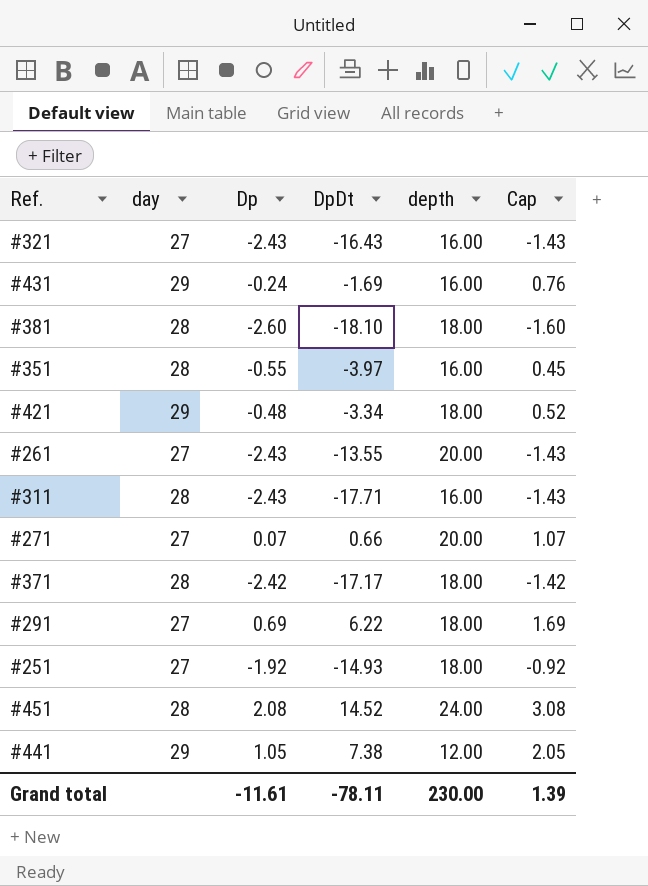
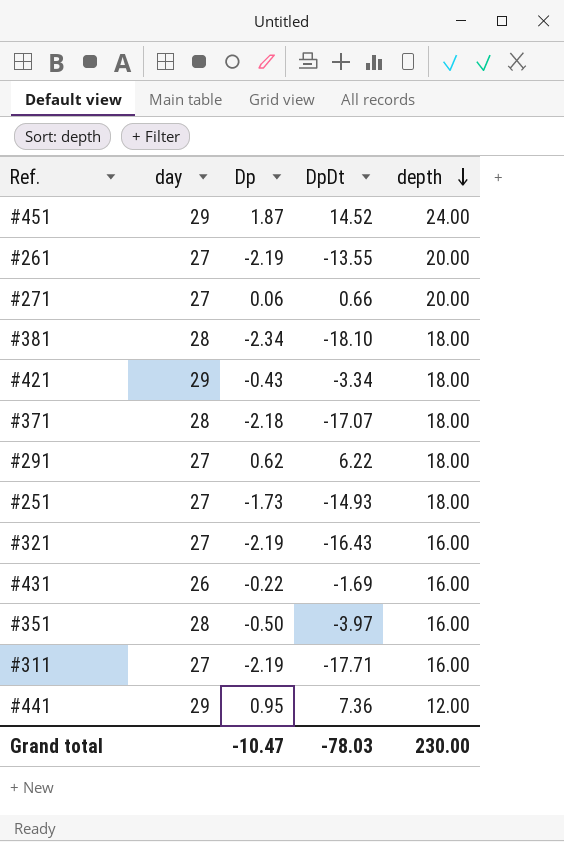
row order: none -> depth descending
column Cap | formula: [Dp] + 1 -> none
#451 | day: 28 -> 29
#451 | Dp: 2.08 -> 1.87
#261 | Dp: -2.43 -> -2.19
#271 | Dp: 0.07 -> 0.06
#381 | Dp: -2.60 -> -2.34
#421 | Dp: -0.48 -> -0.43
#371 | Dp: -2.42 -> -2.18
#371 | DpDt: -17.17 -> -17.07
#291 | Dp: 0.69 -> 0.62
#251 | Dp: -1.92 -> -1.73
#321 | Dp: -2.43 -> -2.19
#431 | day: 29 -> 26
#431 | Dp: -0.24 -> -0.22
#351 | Dp: -0.55 -> -0.50
#311 | day: 28 -> 27
#311 | Dp: -2.43 -> -2.19
#441 | Dp: 1.05 -> 0.95
#441 | DpDt: 7.38 -> 7.36
Grand total | Dp: -11.61 -> -10.47
Grand total | DpDt: -78.11 -> -78.03

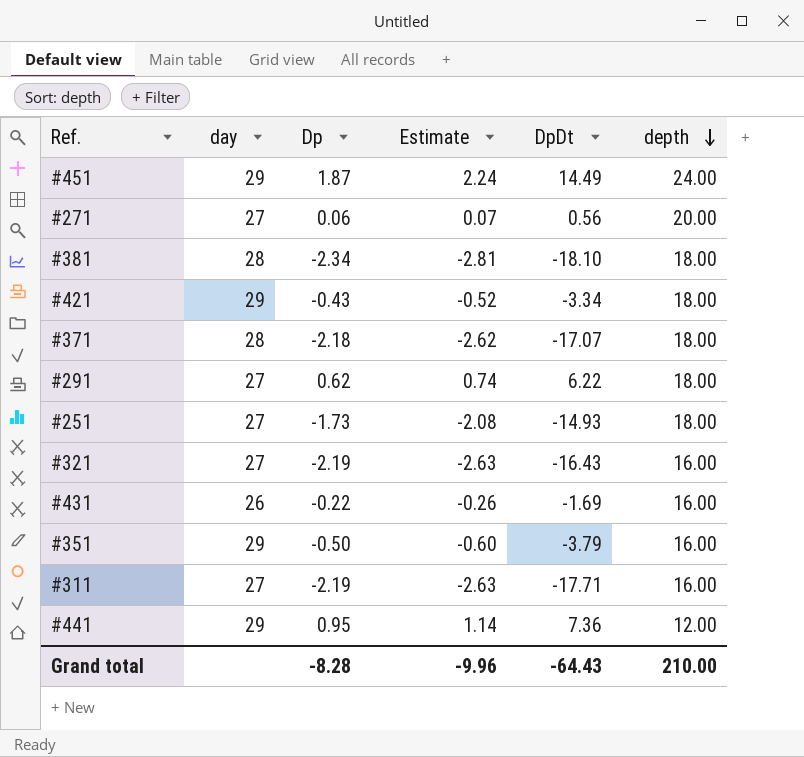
column Estimate | formula: none -> [Dp] * 1.2
row #261: 27 | -2.19 | -13.55 | 20.00 -> none
#451 | DpDt: 14.52 -> 14.49
#271 | DpDt: 0.66 -> 0.56
#351 | day: 28 -> 29
#351 | DpDt: -3.97 -> -3.79
Grand total | Dp: -10.47 -> -8.28
Grand total | DpDt: -78.03 -> -64.43
Grand total | depth: 230.00 -> 210.00

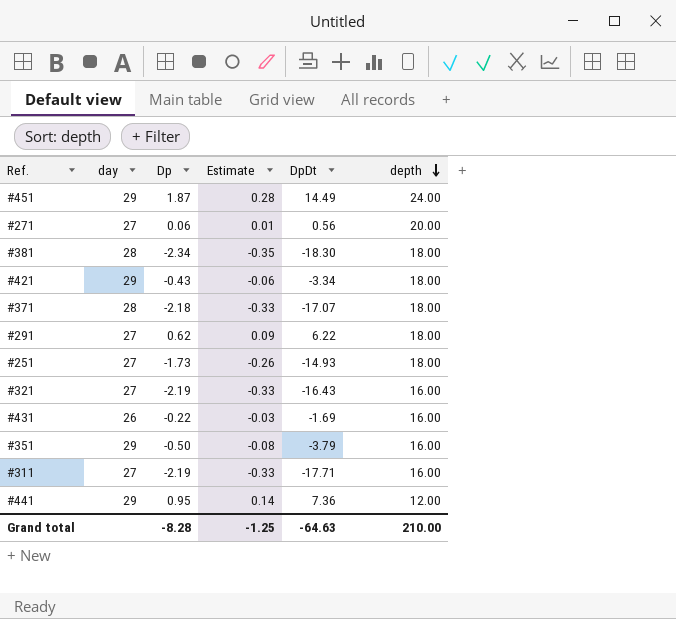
column Estimate | formula: [Dp] * 1.2 -> [Dp] * 0.15
#381 | DpDt: -18.10 -> -18.30
Grand total | Estimate: -9.96 -> -1.25
Grand total | DpDt: -64.43 -> -64.63

